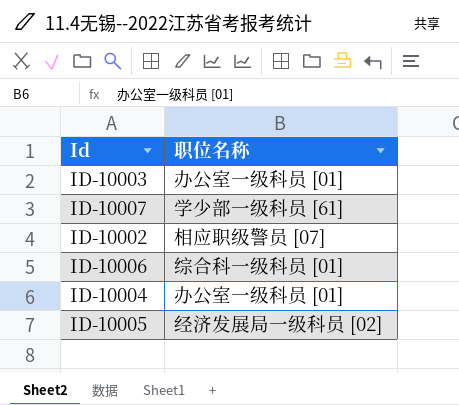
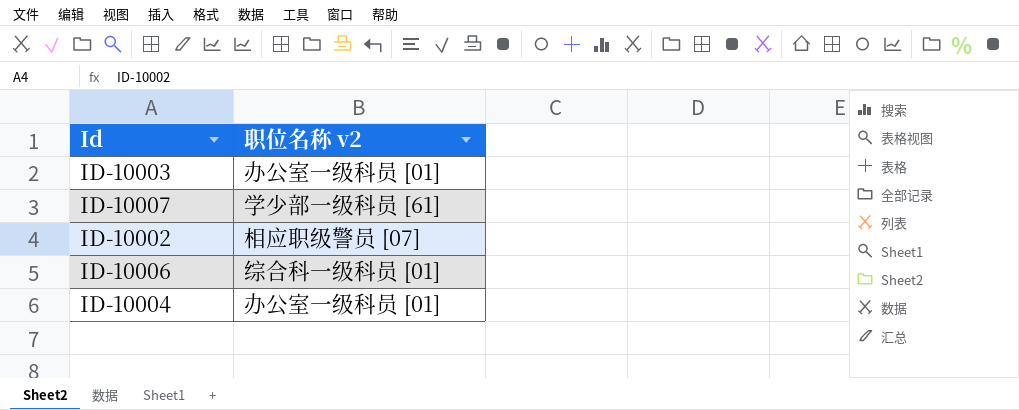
column name: 职位名称 -> 职位名称 v2
row ID-10005: 经济发展局一级科员 [02] -> none

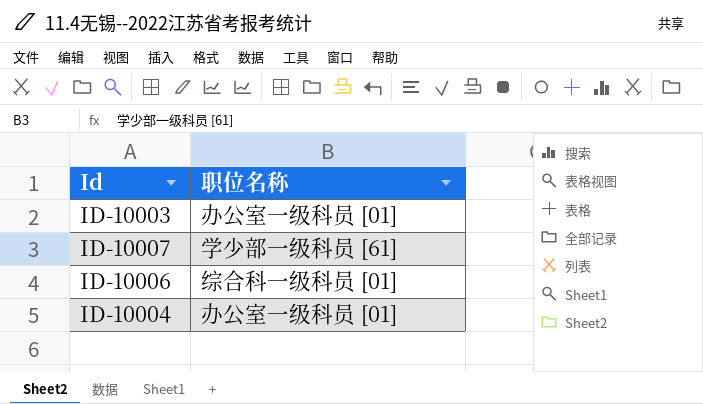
column name: 职位名称 v2 -> 职位名称
row ID-10002: 相应职级警员 [07] -> none

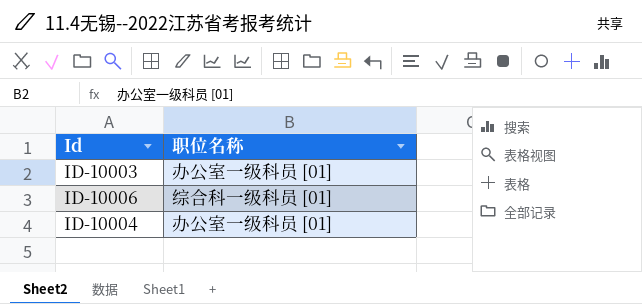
row ID-10007: 学少部一级科员 [61] -> none

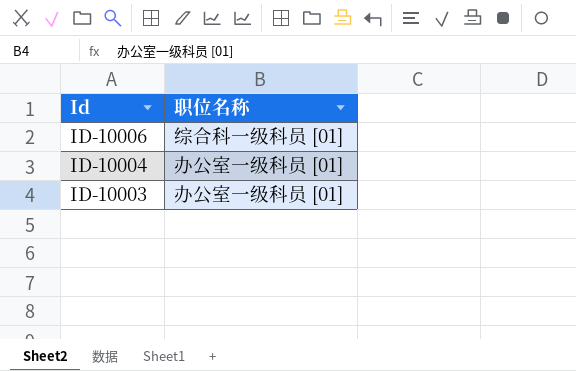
row order: none -> Id descending

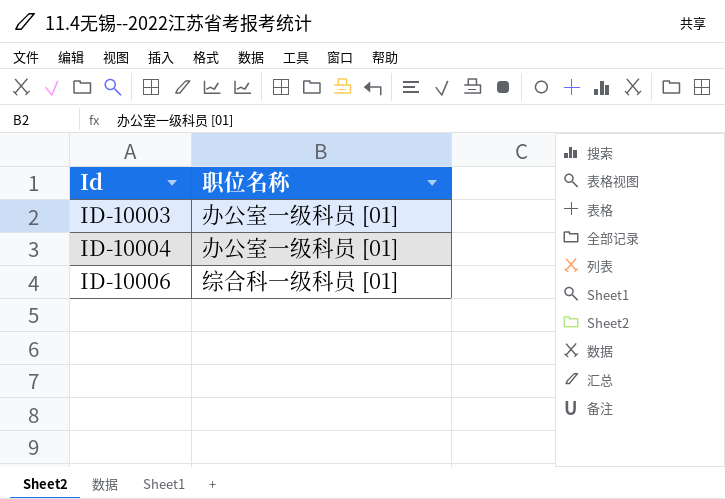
row order: Id descending -> Id ascending

